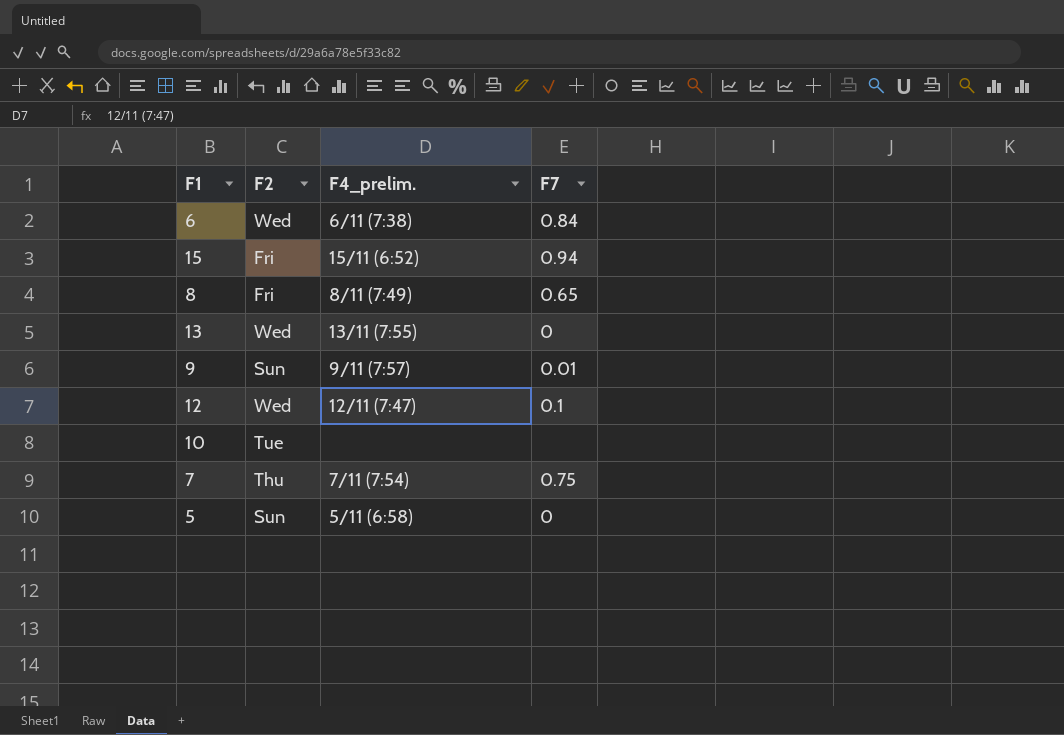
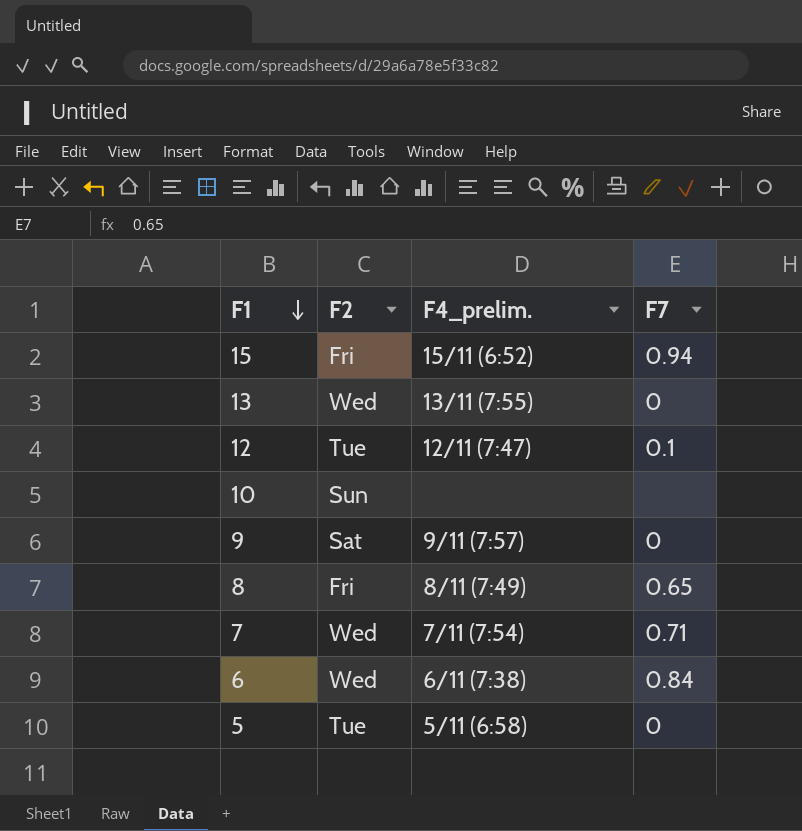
row order: none -> F1 descending
12 | F2: Wed -> Tue
10 | F2: Tue -> Sun
9 | F2: Sun -> Sat
9 | F7: 0.01 -> 0
7 | F2: Thu -> Wed
7 | F7: 0.75 -> 0.71
5 | F2: Sun -> Tue

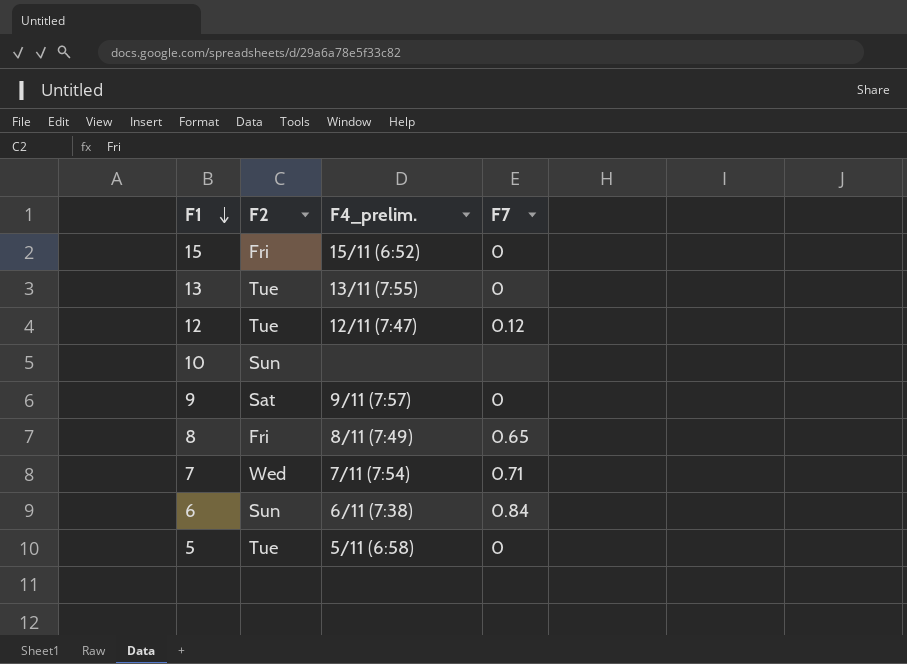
15 | F7: 0.94 -> 0
13 | F2: Wed -> Tue
12 | F7: 0.1 -> 0.12
6 | F2: Wed -> Sun

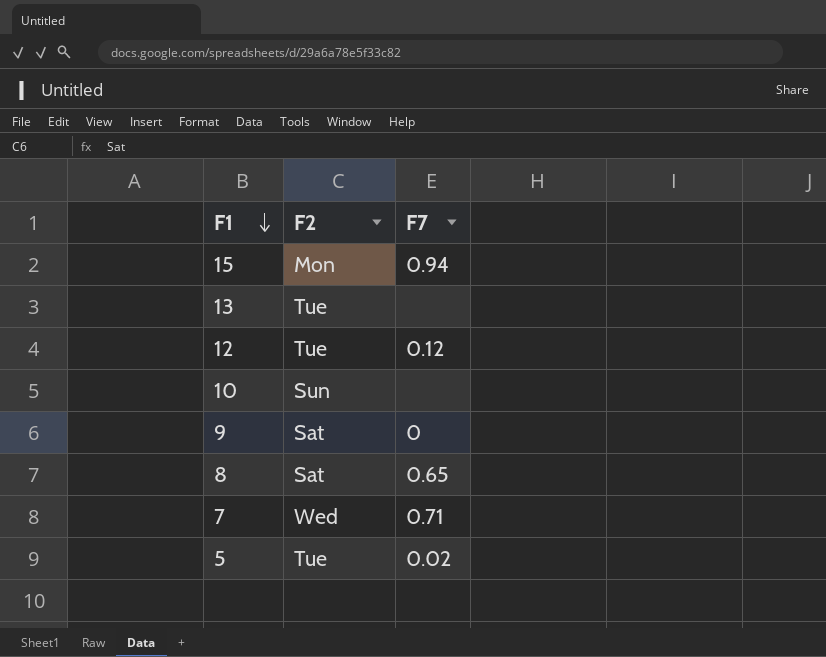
column F4_prelim. | position: 3 -> none
row 6: Sun | 6/11 (7:38) | 0.84 -> none
15 | F2: Fri -> Mon
15 | F7: 0 -> 0.94
13 | F7: 0 -> none
8 | F2: Fri -> Sat
5 | F7: 0 -> 0.02

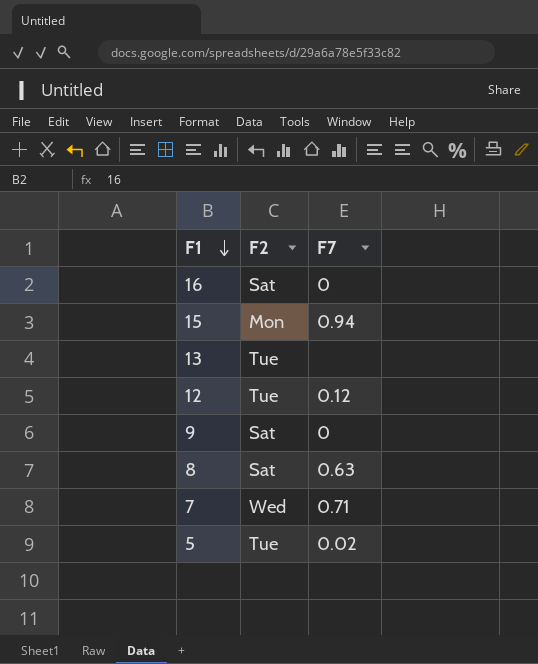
row 10: Sun | none -> none
row 16: none -> Sat | 0
8 | F7: 0.65 -> 0.63

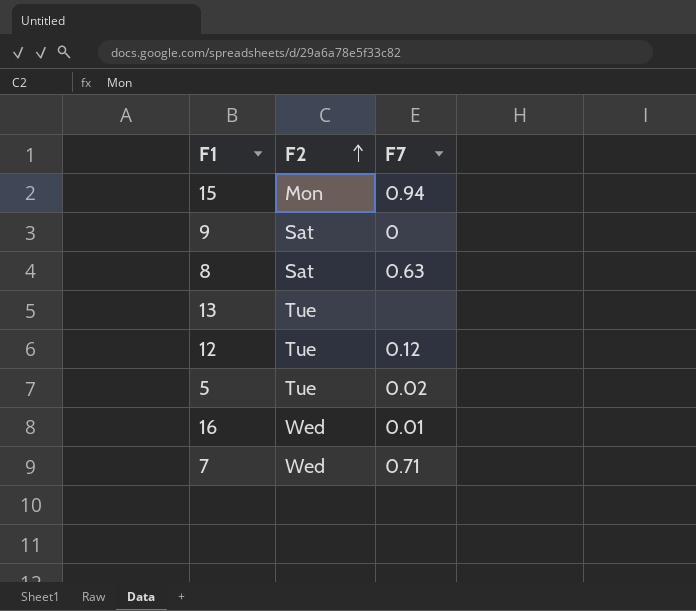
row order: F1 descending -> F2 ascending
16 | F2: Sat -> Wed
16 | F7: 0 -> 0.01

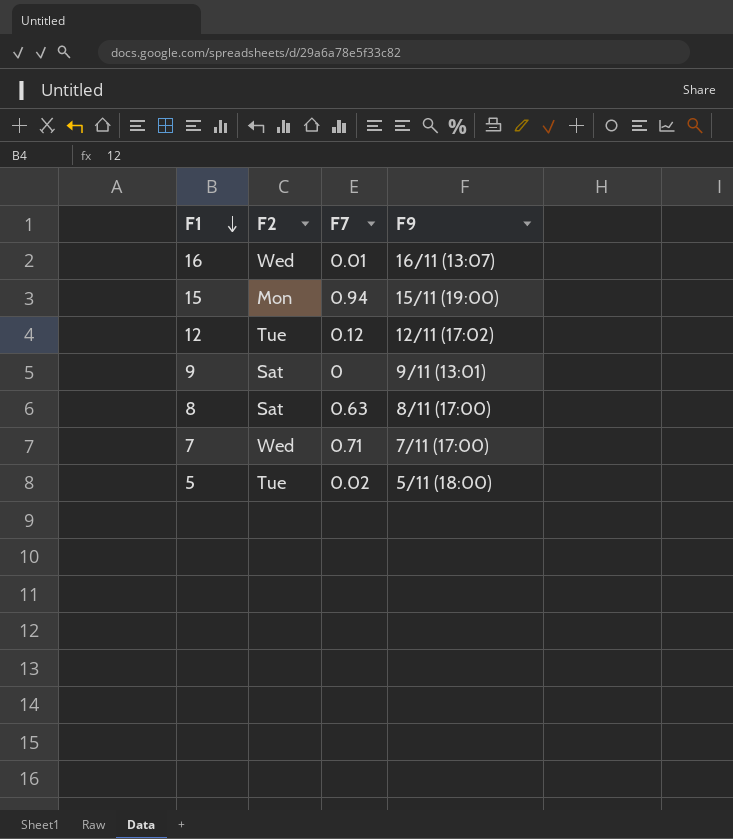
row order: F2 ascending -> F1 descending
column F9 | position: none -> 4
row 13: Tue | none -> none

